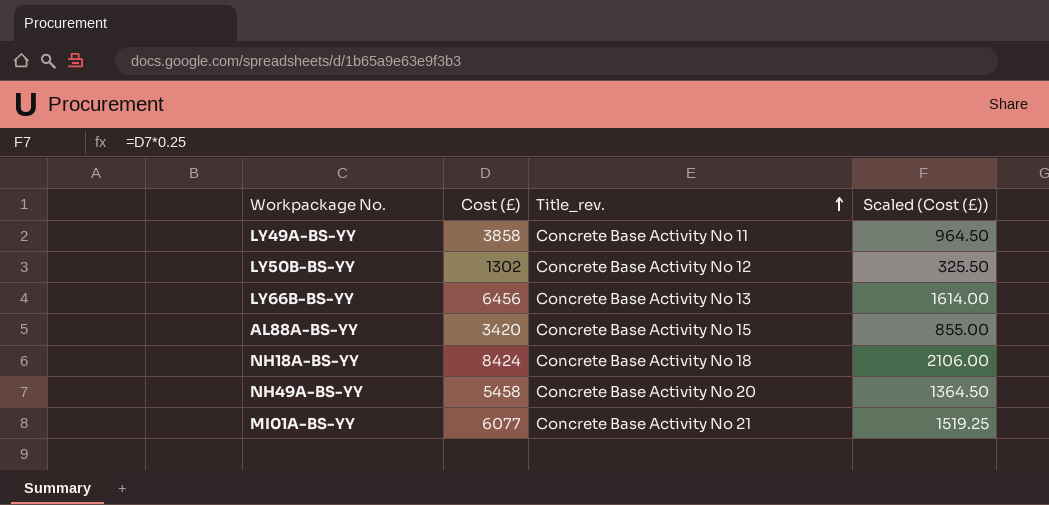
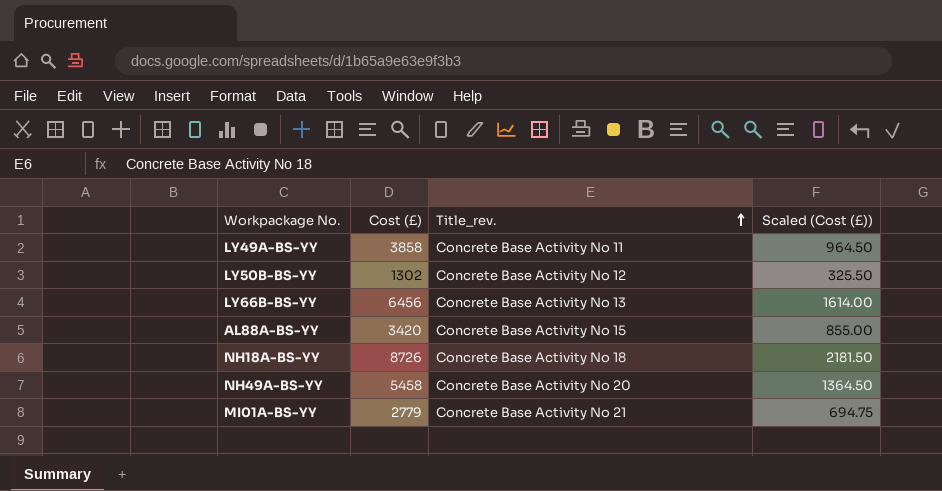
NH18A-BS-YY | Cost (£): 8424 -> 8726
NH18A-BS-YY | Scaled (Cost (£)): 2106.00 -> 2181.50
MI01A-BS-YY | Cost (£): 6077 -> 2779
MI01A-BS-YY | Scaled (Cost (£)): 1519.25 -> 694.75

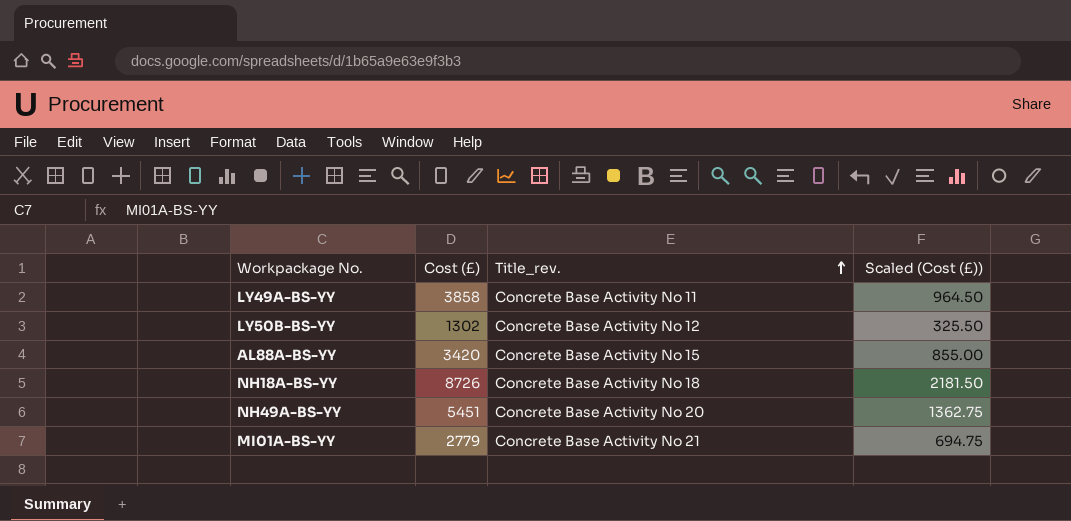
row LY66B-BS-YY: 6456 | Concrete Base Activity No 13 | 1614.00 -> none
NH49A-BS-YY | Cost (£): 5458 -> 5451
NH49A-BS-YY | Scaled (Cost (£)): 1364.50 -> 1362.75

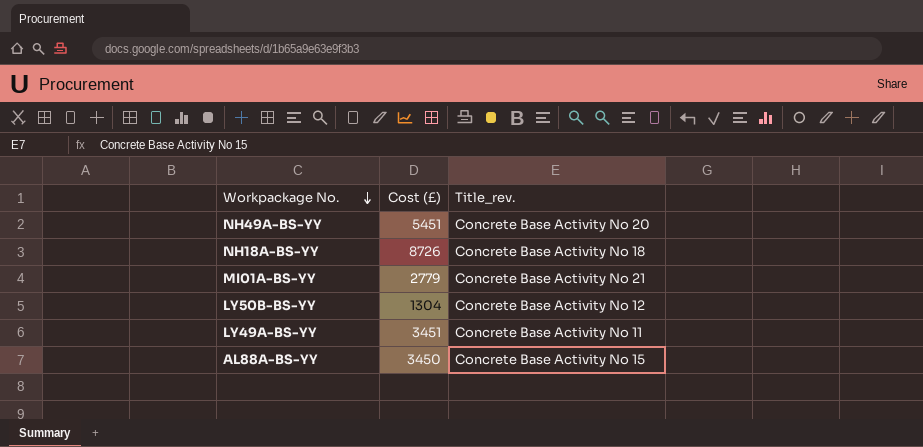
row order: Title_rev. ascending -> Workpackage No. descending
column Scaled (Cost (£)) | formula: [Cost (£)] * 0.25 -> none
LY50B-BS-YY | Cost (£): 1302 -> 1304
LY49A-BS-YY | Cost (£): 3858 -> 3451
AL88A-BS-YY | Cost (£): 3420 -> 3450

